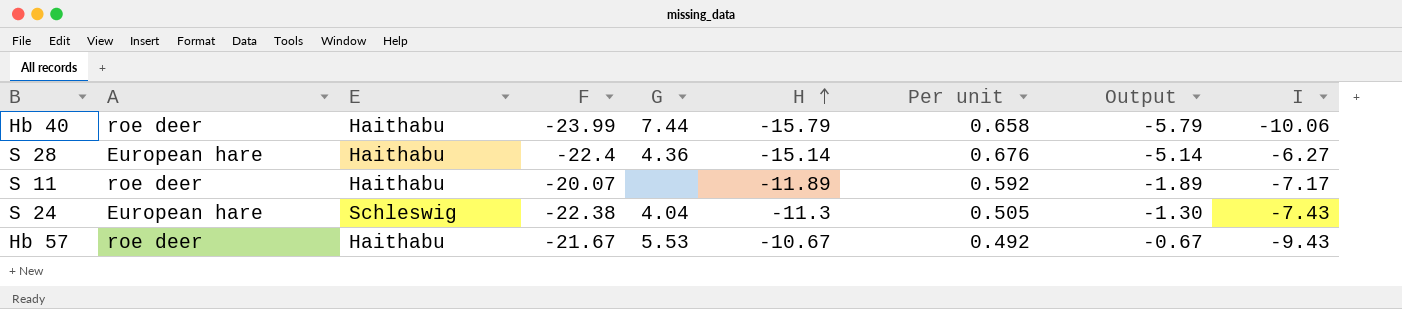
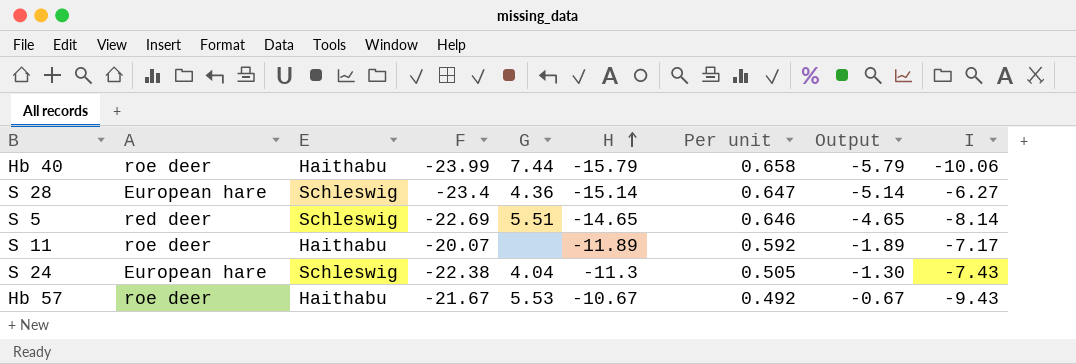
S 28 | E: Haithabu -> Schleswig
S 28 | F: -22.4 -> -23.4
S 28 | Per unit: 0.676 -> 0.647
row S 5: none -> red deer | Schleswig | -22.69 | 5.51 | -14.65 | 0.646 | -4.65 | -8.14

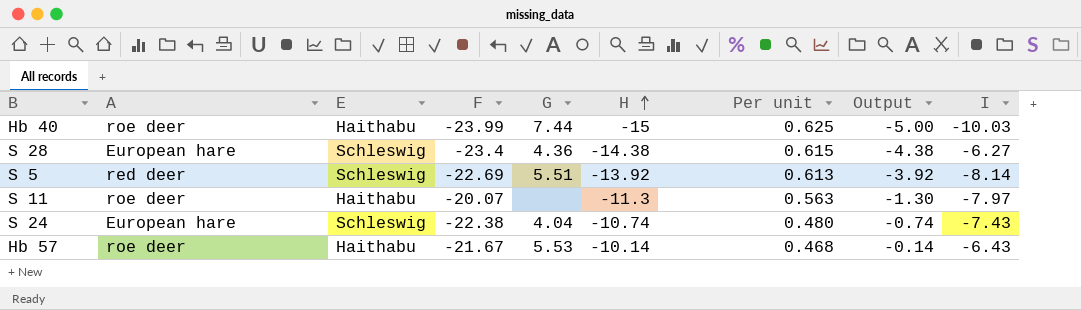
Hb 40 | H: -15.79 -> -15
Hb 40 | Per unit: 0.658 -> 0.625
Hb 40 | Output: -5.79 -> -5.00
Hb 40 | I: -10.06 -> -10.03
S 28 | H: -15.14 -> -14.38
S 28 | Per unit: 0.647 -> 0.615
S 28 | Output: -5.14 -> -4.38
S 5 | H: -14.65 -> -13.92
S 5 | Per unit: 0.646 -> 0.613
S 5 | Output: -4.65 -> -3.92
S 11 | H: -11.89 -> -11.3
S 11 | Per unit: 0.592 -> 0.563
S 11 | Output: -1.89 -> -1.30
S 11 | I: -7.17 -> -7.97
S 24 | H: -11.3 -> -10.74
S 24 | Per unit: 0.505 -> 0.480
S 24 | Output: -1.30 -> -0.74
Hb 57 | H: -10.67 -> -10.14
Hb 57 | Per unit: 0.492 -> 0.468
Hb 57 | Output: -0.67 -> -0.14
Hb 57 | I: -9.43 -> -6.43

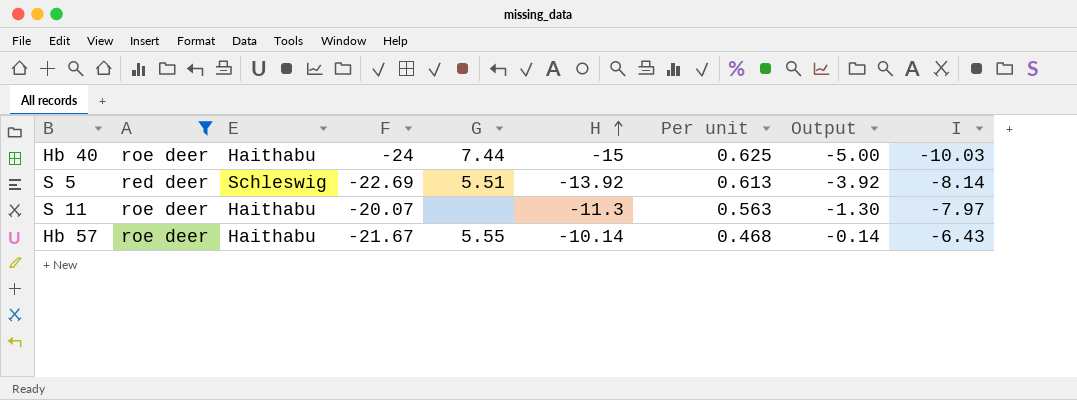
filter: none -> A != European hare
Hb 40 | F: -23.99 -> -24
Hb 57 | G: 5.53 -> 5.55

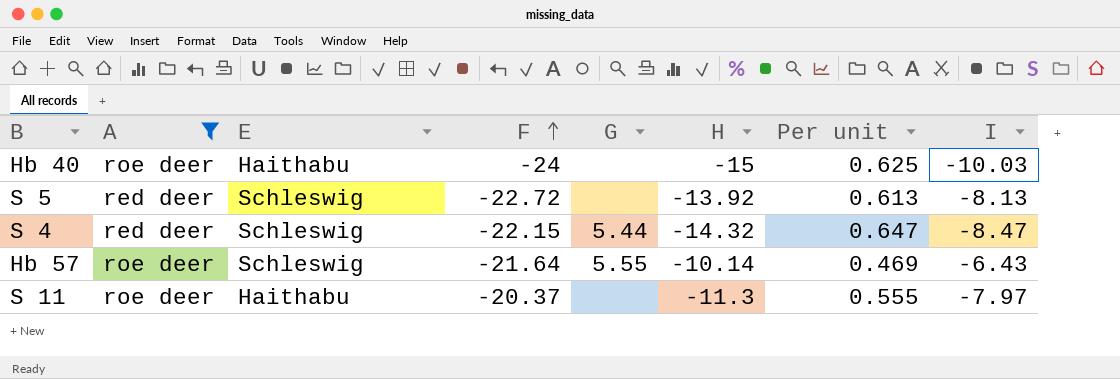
row order: H ascending -> F ascending
column Output | formula: [H] + 10 -> none
Hb 40 | G: 7.44 -> none
S 5 | F: -22.69 -> -22.72
S 5 | G: 5.51 -> none
S 5 | I: -8.14 -> -8.13
row S 4: none -> red deer | Schleswig | -22.15 | 5.44 | -14.32 | 0.647 | -8.47
Hb 57 | E: Haithabu -> Schleswig
Hb 57 | F: -21.67 -> -21.64
Hb 57 | Per unit: 0.468 -> 0.469
S 11 | F: -20.07 -> -20.37
S 11 | Per unit: 0.563 -> 0.555

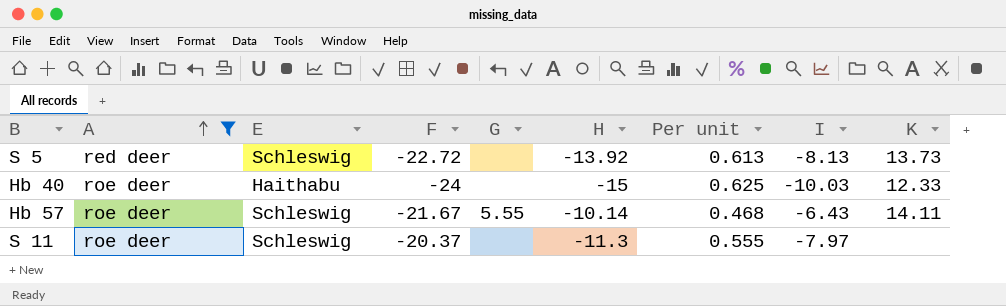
row order: F ascending -> A ascending
column K | position: none -> 9
row S 4: red deer | Schleswig | -22.15 | 5.44 | -14.32 | 0.647 | -8.47 -> none
Hb 57 | F: -21.64 -> -21.67
Hb 57 | Per unit: 0.469 -> 0.468
S 11 | E: Haithabu -> Schleswig

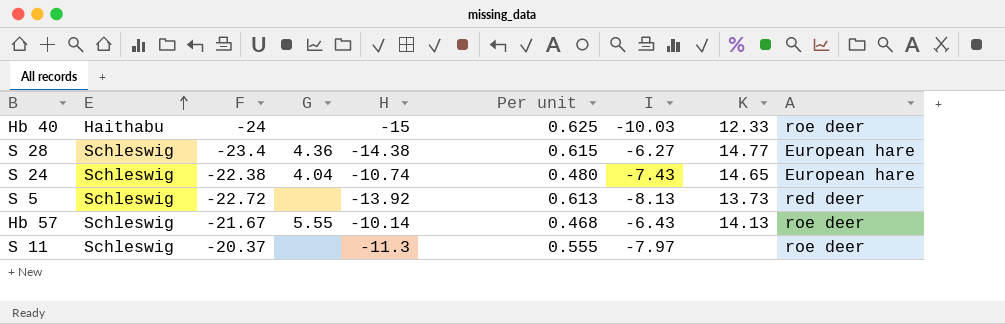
filter: A != European hare -> none
row order: A ascending -> E ascending
column A | position: 2 -> 9
Hb 57 | K: 14.11 -> 14.13

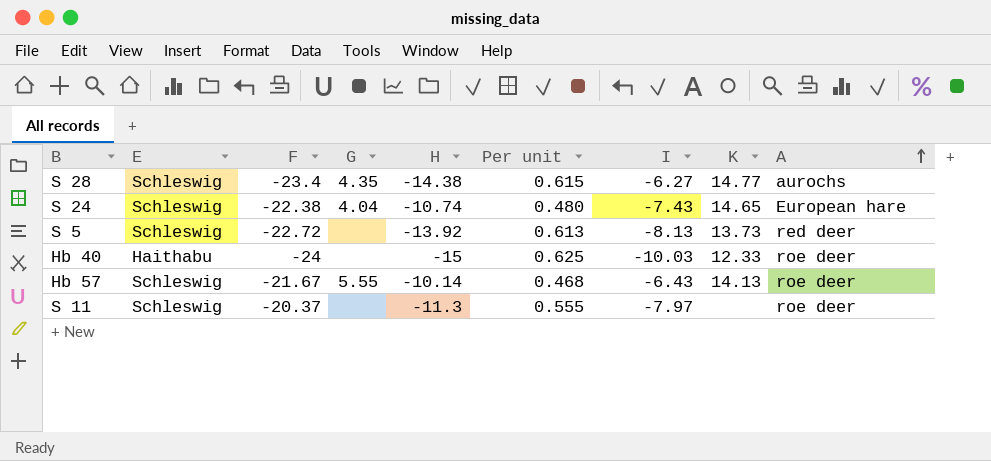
row order: E ascending -> A ascending
S 28 | G: 4.36 -> 4.35
S 28 | A: European hare -> aurochs

